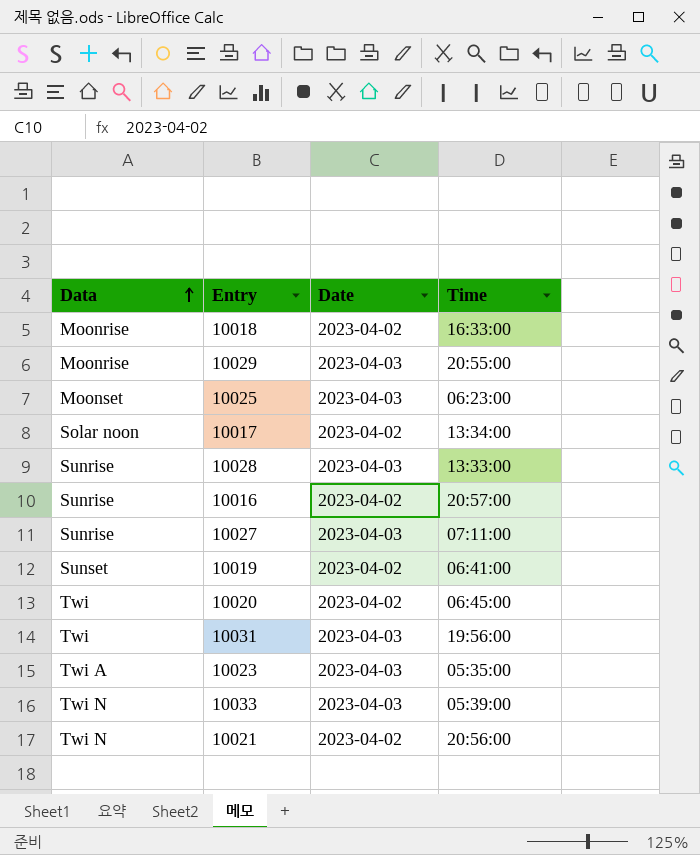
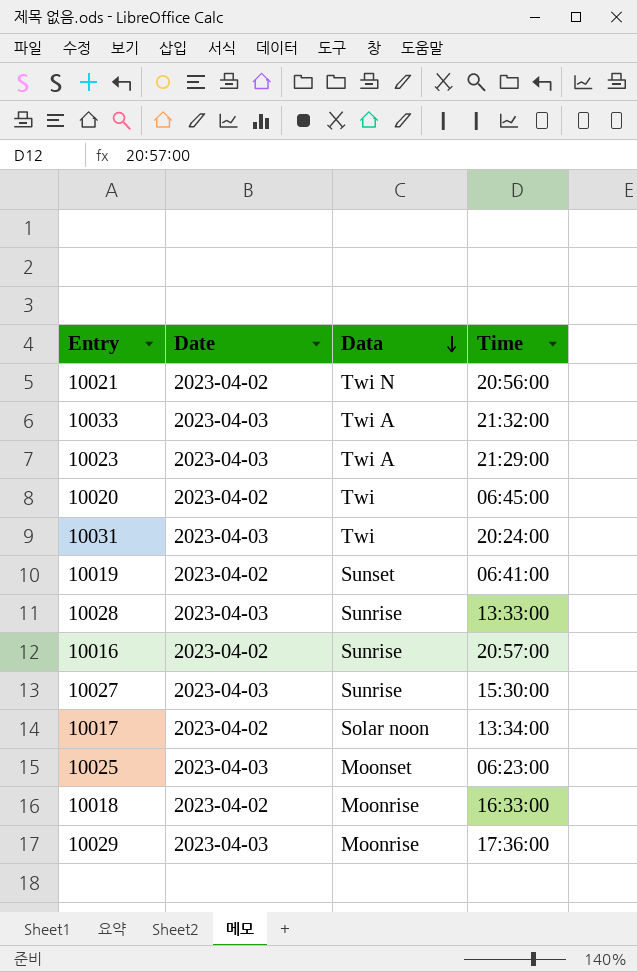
row order: Data ascending -> Data descending
column Data | position: 1 -> 3
10033 | Data: Twi N -> Twi A
10033 | Time: 05:39:00 -> 21:32:00
10023 | Time: 05:35:00 -> 21:29:00
10031 | Time: 19:56:00 -> 20:24:00
10027 | Time: 07:11:00 -> 15:30:00
10029 | Time: 20:55:00 -> 17:36:00

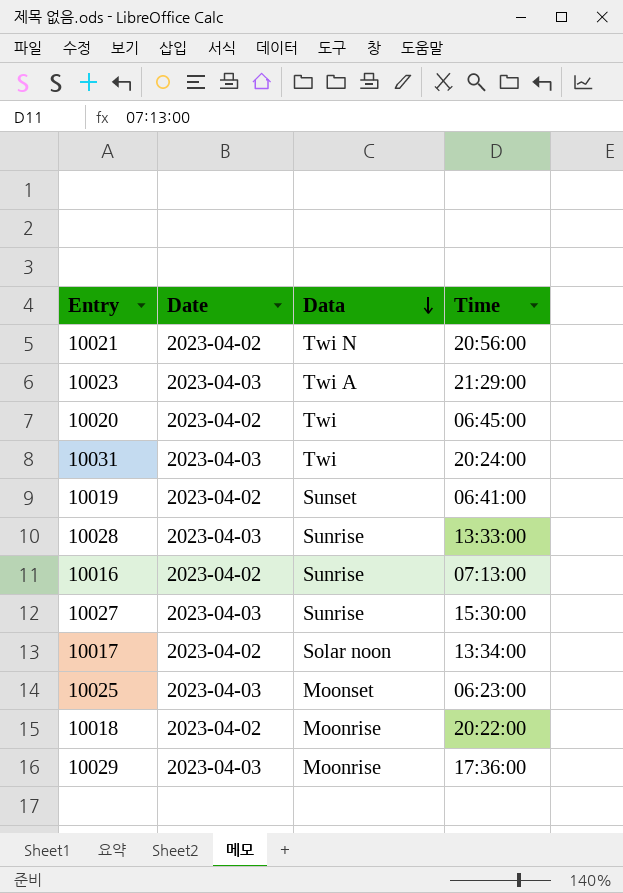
row 10033: 2023-04-03 | Twi A | 21:32:00 -> none
10016 | Time: 20:57:00 -> 07:13:00
10018 | Time: 16:33:00 -> 20:22:00

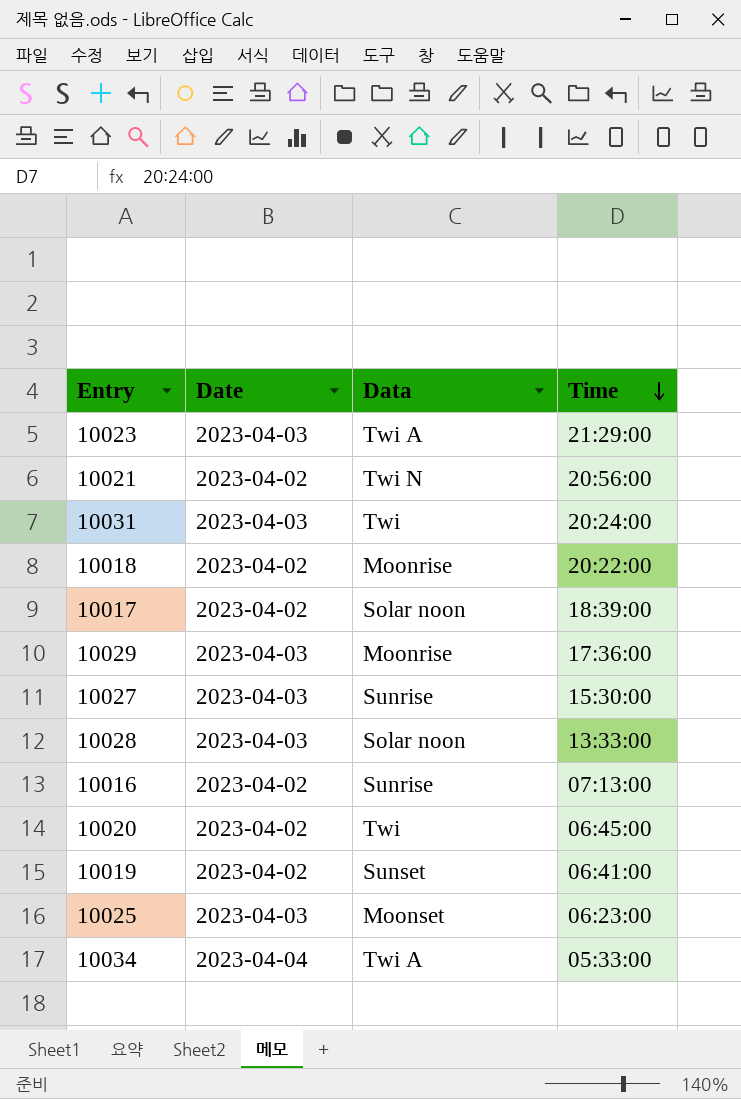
row order: Data descending -> Time descending
10017 | Time: 13:34:00 -> 18:39:00
10028 | Data: Sunrise -> Solar noon
row 10034: none -> 2023-04-04 | Twi A | 05:33:00

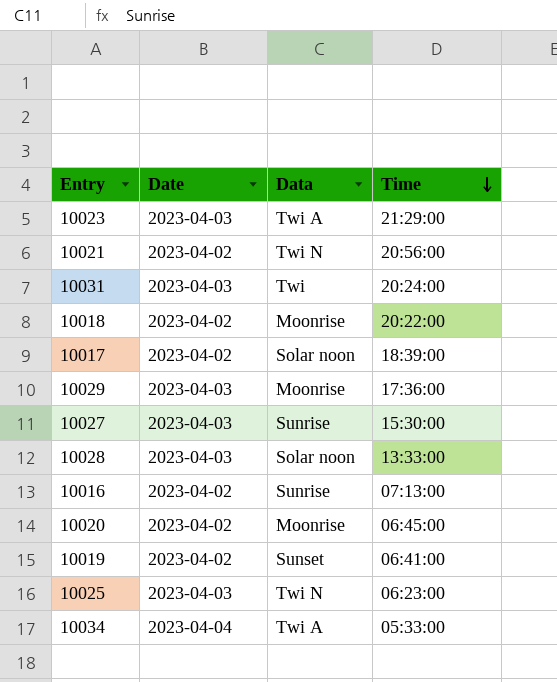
10020 | Data: Twi -> Moonrise
10025 | Data: Moonset -> Twi N

